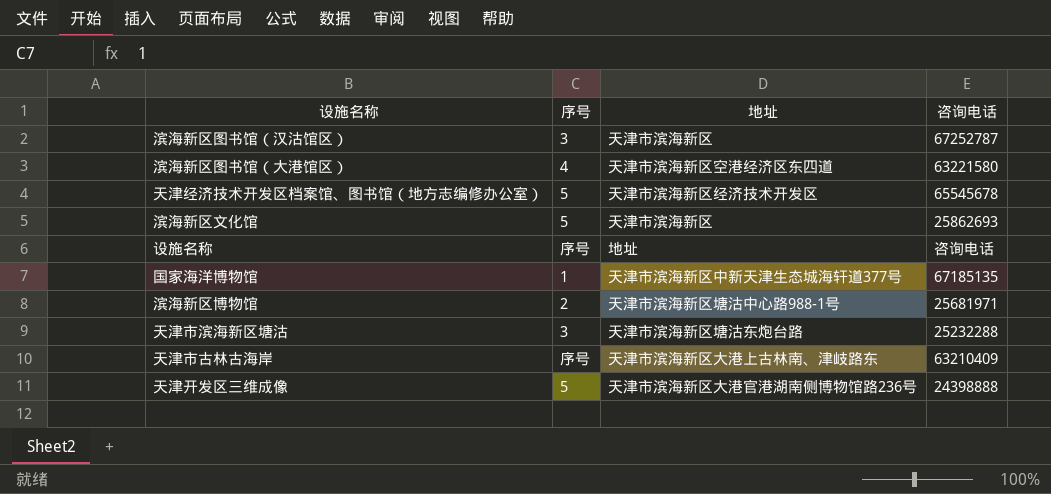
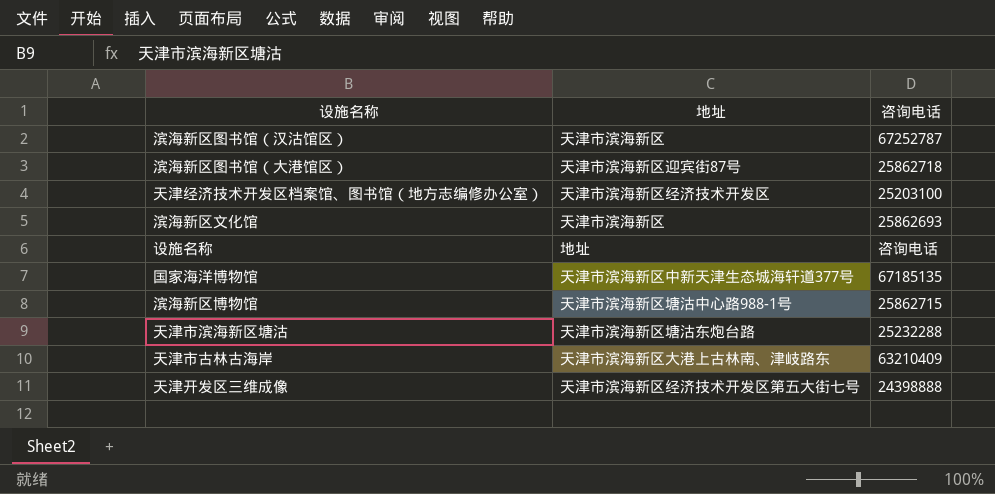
column 序号 | position: 2 -> none
滨海新区图书馆（大港馆区） | 地址: 天津市滨海新区空港经济区东四道 -> 天津市滨海新区迎宾街87号
滨海新区图书馆（大港馆区） | 咨询电话: 63221580 -> 25862718
天津经济技术开发区档案馆、图书馆（地方志编修办公室） | 咨询电话: 65545678 -> 25203100
滨海新区博物馆 | 咨询电话: 25681971 -> 25862715
天津开发区三维成像 | 地址: 天津市滨海新区大港官港湖南侧博物馆路236号 -> 天津市滨海新区经济技术开发区第五大街七号

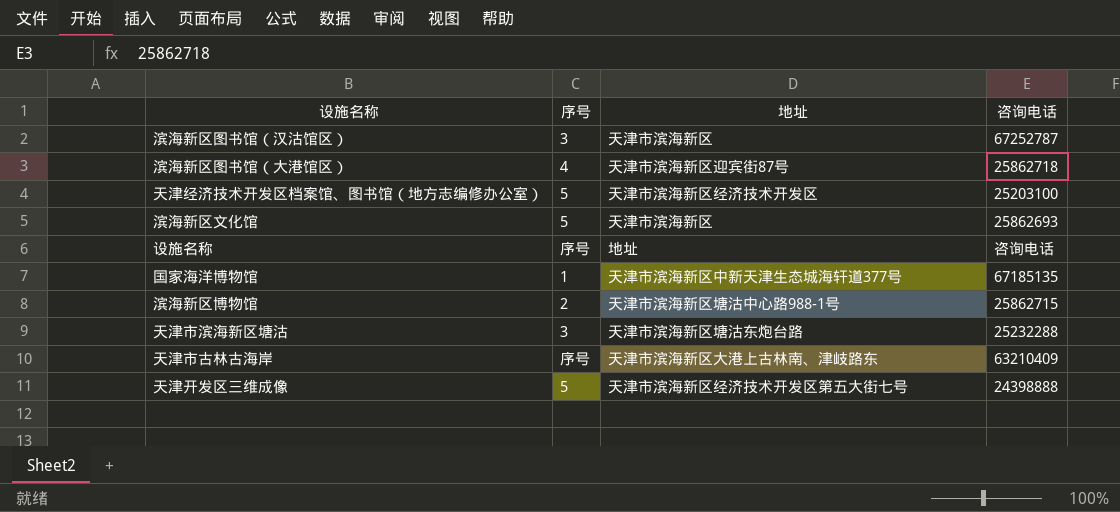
column 序号 | position: none -> 2

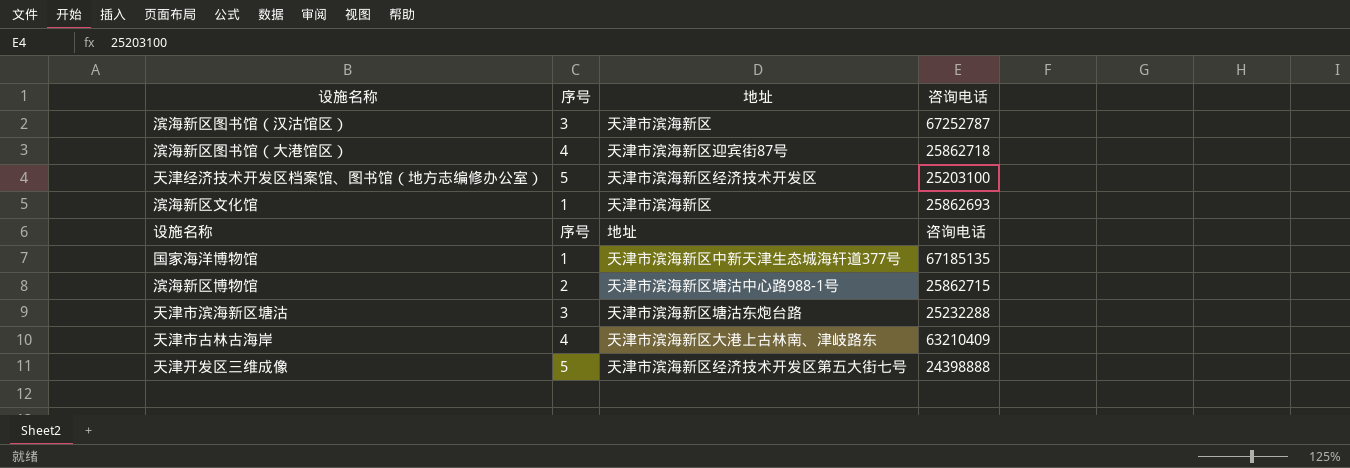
滨海新区文化馆 | 序号: 5 -> 1
天津市古林古海岸 | 序号: 序号 -> 4

